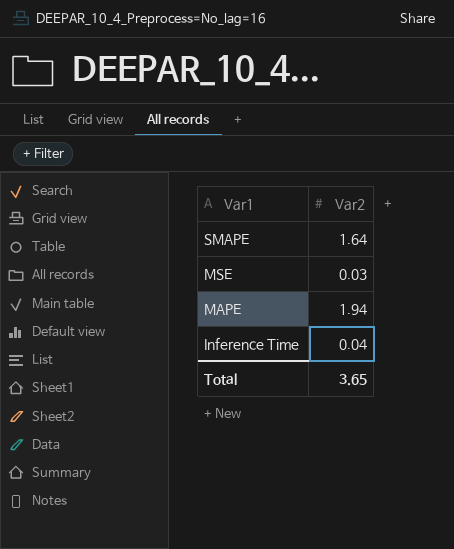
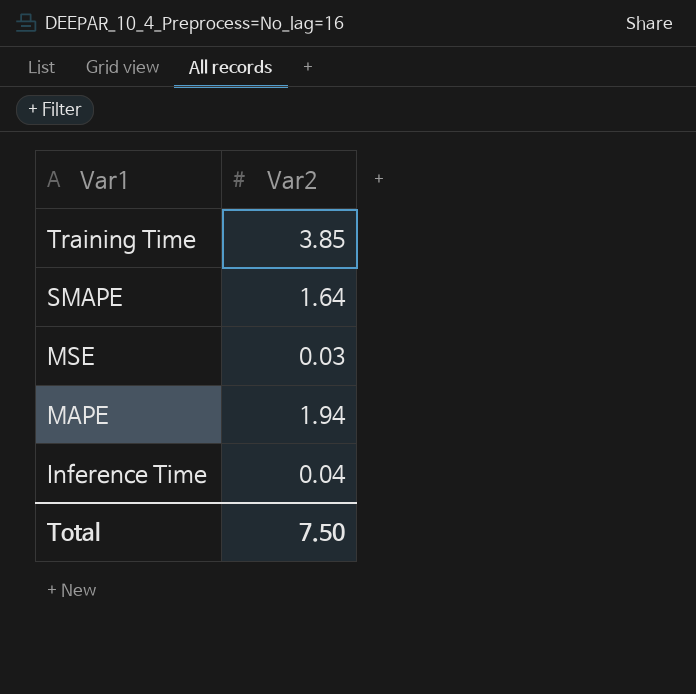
row Training Time: none -> 3.85
Total | Var2: 3.65 -> 7.50

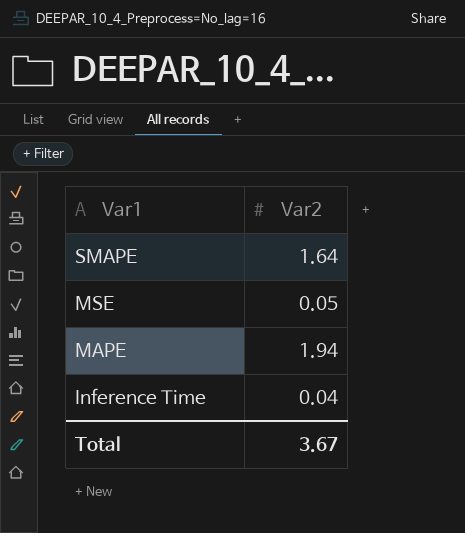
row Training Time: 3.85 -> none
MSE | Var2: 0.03 -> 0.05
Total | Var2: 7.50 -> 3.67

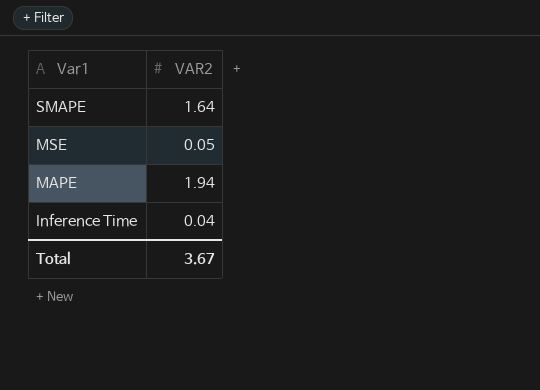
column name: Var2 -> VAR2

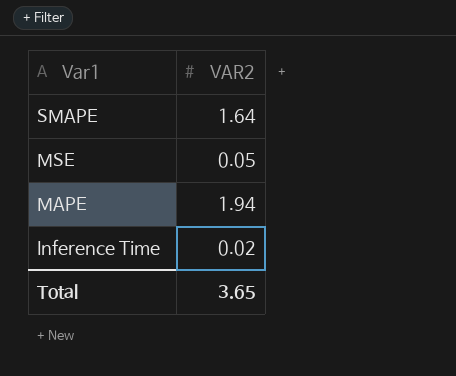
Inference Time | VAR2: 0.04 -> 0.02
Total | VAR2: 3.67 -> 3.65

